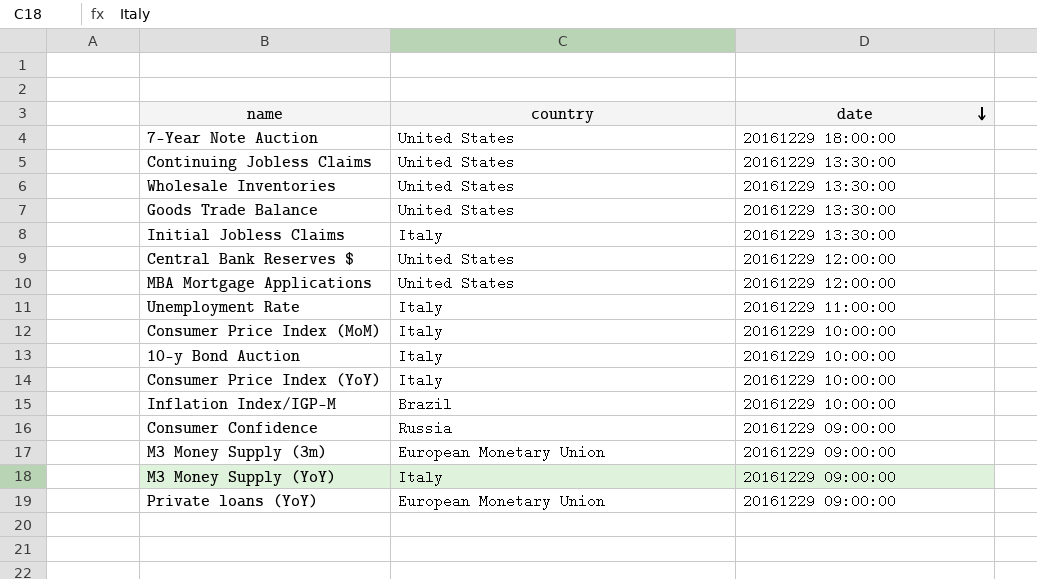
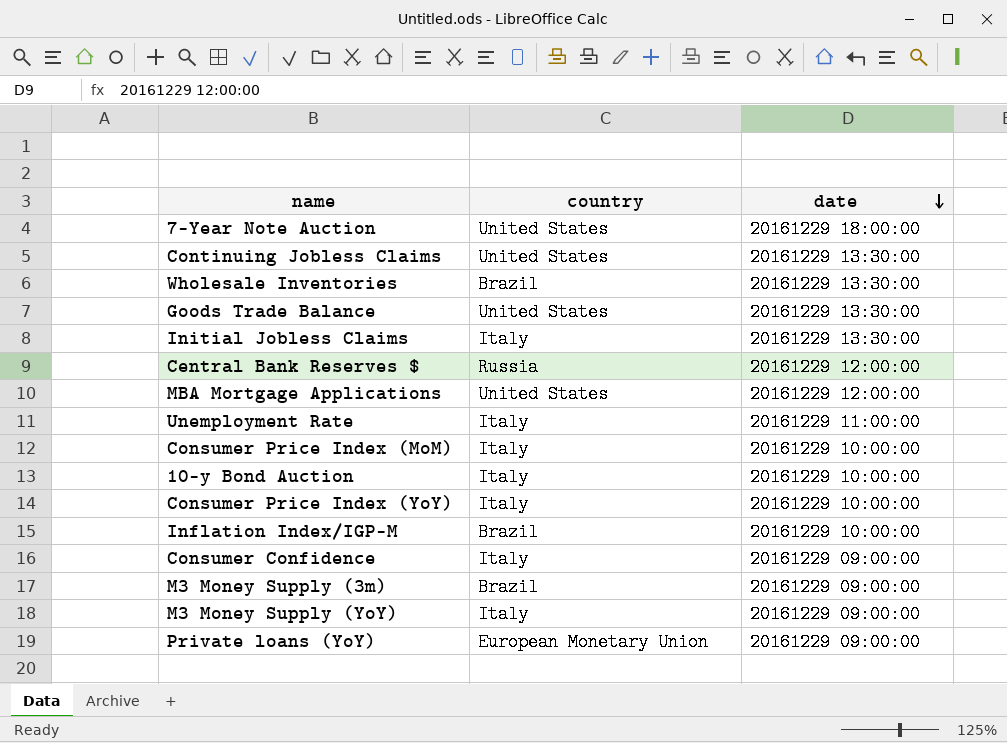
Wholesale Inventories | country: United States -> Brazil
Central Bank Reserves $ | country: United States -> Russia
Consumer Confidence | country: Russia -> Italy
M3 Money Supply (3m) | country: European Monetary Union -> Brazil

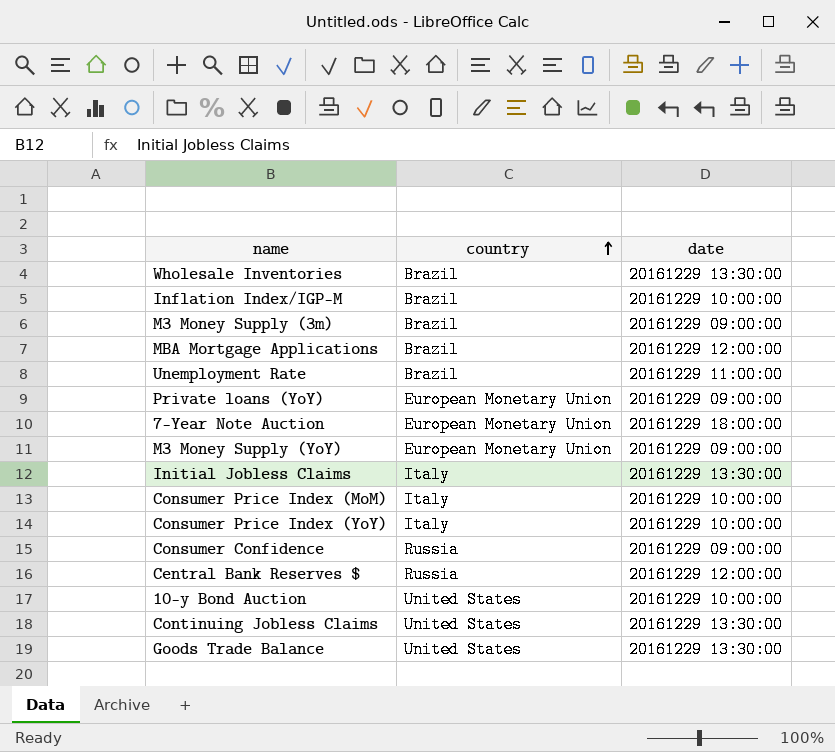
row order: date descending -> country ascending
MBA Mortgage Applications | country: United States -> Brazil
Unemployment Rate | country: Italy -> Brazil
7-Year Note Auction | country: United States -> European Monetary Union
M3 Money Supply (YoY) | country: Italy -> European Monetary Union
Consumer Confidence | country: Italy -> Russia
10-y Bond Auction | country: Italy -> United States

